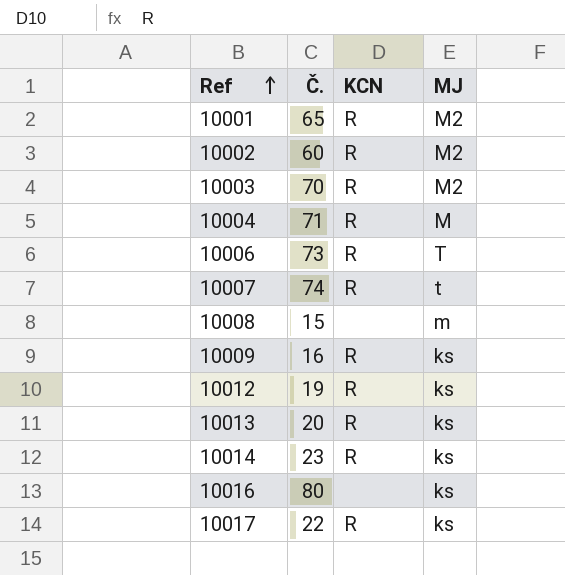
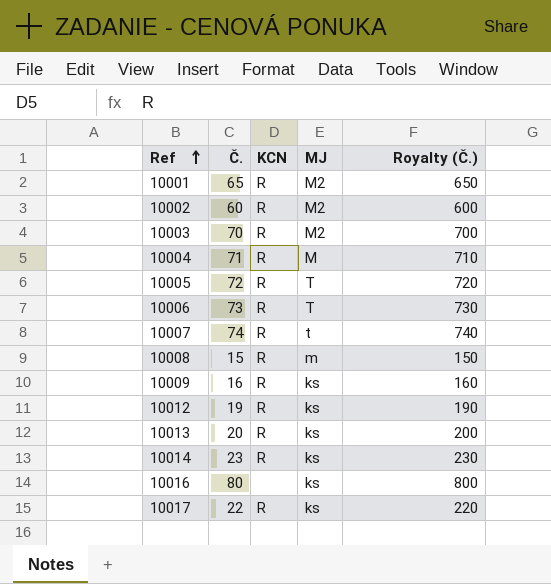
column Royalty (Č.) | formula: none -> [Č.] * 10
row 10005: none -> 72 | R | T | 720
10008 | KCN: none -> R

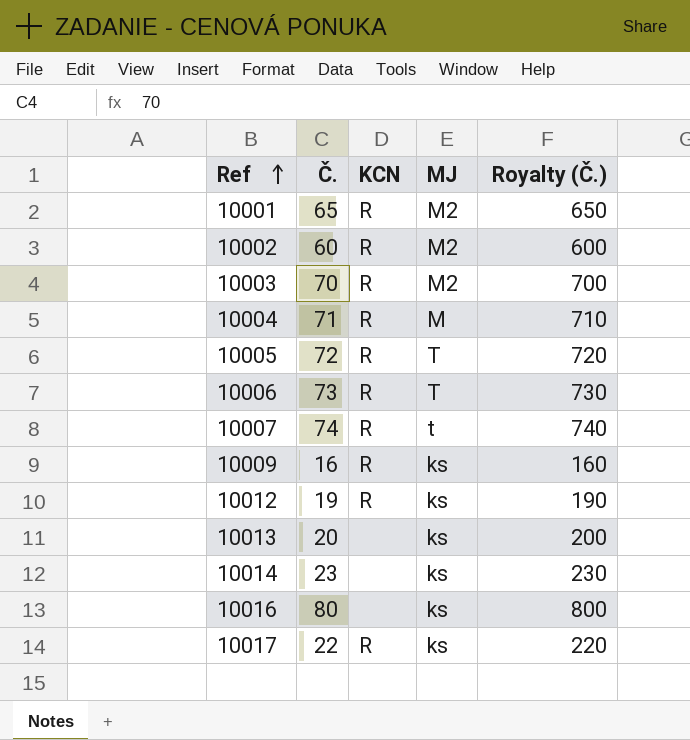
row 10008: 15 | R | m | 150 -> none
10013 | KCN: R -> none
10014 | KCN: R -> none

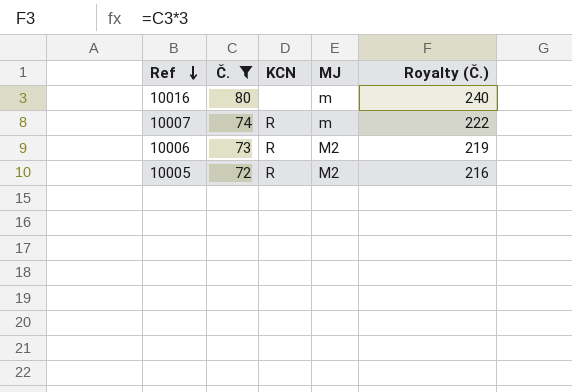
filter: none -> Č. >= 72
row order: Ref ascending -> Ref descending
column Royalty (Č.) | formula: [Č.] * 10 -> [Č.] * 3
10016 | MJ: ks -> m
10007 | MJ: t -> m
10006 | MJ: T -> M2
10005 | MJ: T -> M2

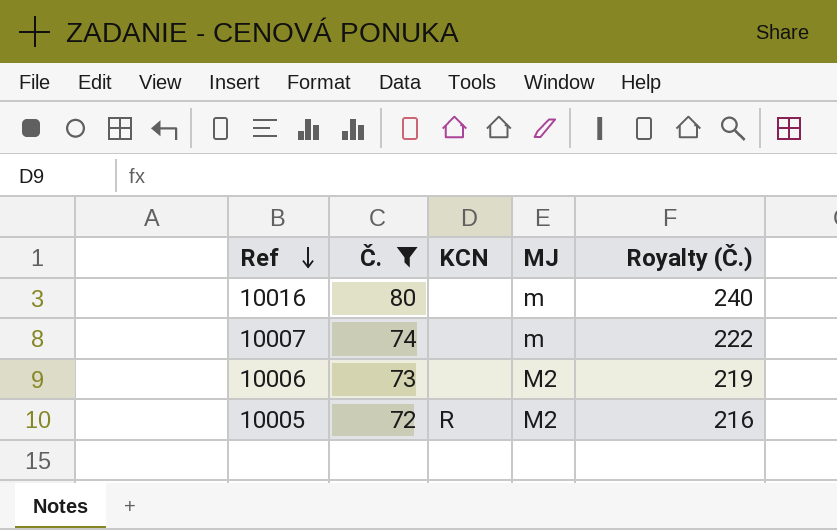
10007 | KCN: R -> none
10006 | KCN: R -> none

